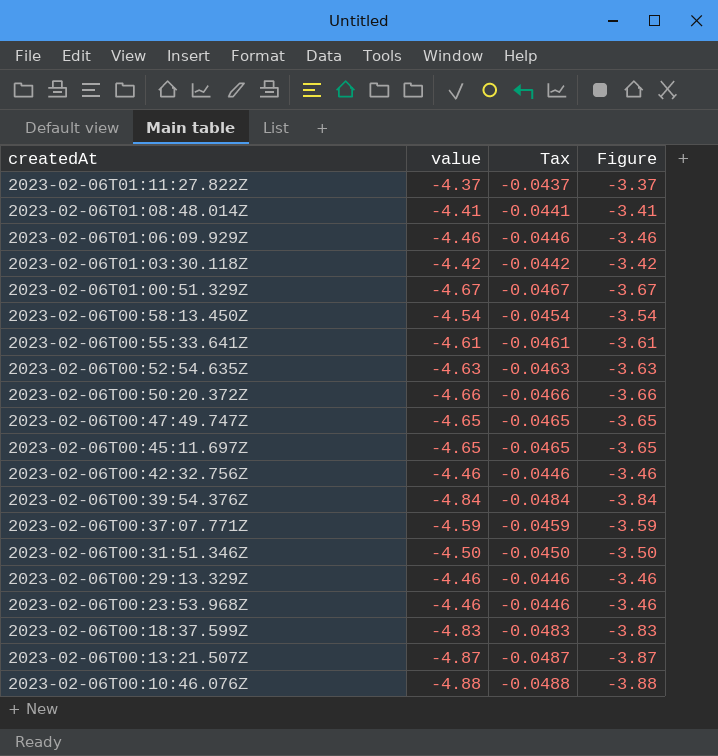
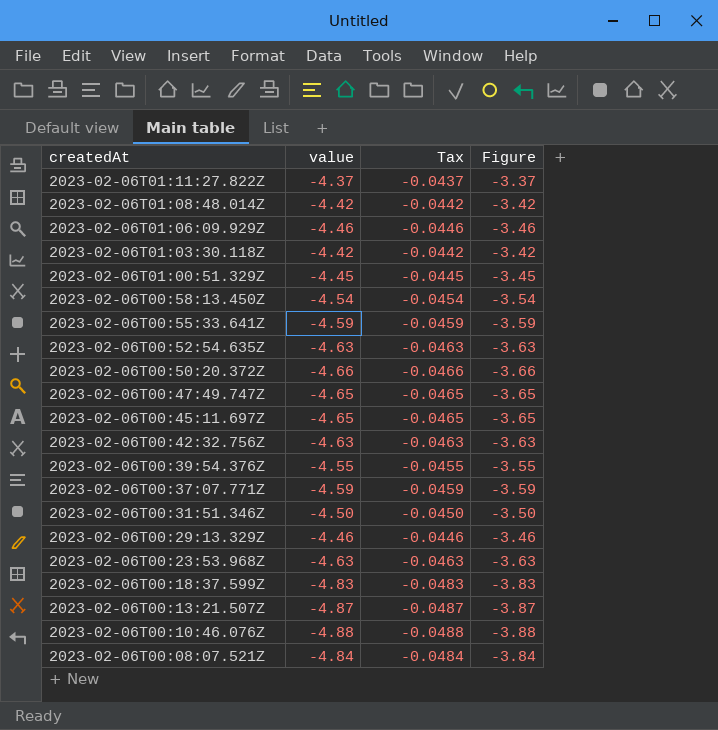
2023-02-06T01:08:48.014Z | value: -4.41 -> -4.42
2023-02-06T01:08:48.014Z | Tax: -0.0441 -> -0.0442
2023-02-06T01:08:48.014Z | Figure: -3.41 -> -3.42
2023-02-06T01:00:51.329Z | value: -4.67 -> -4.45
2023-02-06T01:00:51.329Z | Tax: -0.0467 -> -0.0445
2023-02-06T01:00:51.329Z | Figure: -3.67 -> -3.45
2023-02-06T00:55:33.641Z | value: -4.61 -> -4.59
2023-02-06T00:55:33.641Z | Tax: -0.0461 -> -0.0459
2023-02-06T00:55:33.641Z | Figure: -3.61 -> -3.59
2023-02-06T00:42:32.756Z | value: -4.46 -> -4.63
2023-02-06T00:42:32.756Z | Tax: -0.0446 -> -0.0463
2023-02-06T00:42:32.756Z | Figure: -3.46 -> -3.63
2023-02-06T00:39:54.376Z | value: -4.84 -> -4.55
2023-02-06T00:39:54.376Z | Tax: -0.0484 -> -0.0455
2023-02-06T00:39:54.376Z | Figure: -3.84 -> -3.55
2023-02-06T00:23:53.968Z | value: -4.46 -> -4.63
2023-02-06T00:23:53.968Z | Tax: -0.0446 -> -0.0463
2023-02-06T00:23:53.968Z | Figure: -3.46 -> -3.63
row 2023-02-06T00:08:07.521Z: none -> -4.84 | -0.0484 | -3.84

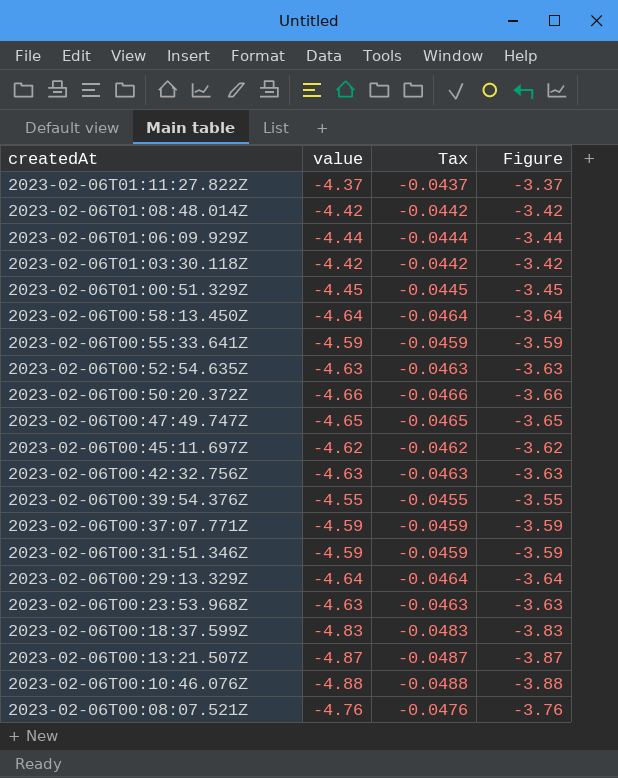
2023-02-06T01:06:09.929Z | value: -4.46 -> -4.44
2023-02-06T01:06:09.929Z | Tax: -0.0446 -> -0.0444
2023-02-06T01:06:09.929Z | Figure: -3.46 -> -3.44
2023-02-06T00:58:13.450Z | value: -4.54 -> -4.64
2023-02-06T00:58:13.450Z | Tax: -0.0454 -> -0.0464
2023-02-06T00:58:13.450Z | Figure: -3.54 -> -3.64
2023-02-06T00:45:11.697Z | value: -4.65 -> -4.62
2023-02-06T00:45:11.697Z | Tax: -0.0465 -> -0.0462
2023-02-06T00:45:11.697Z | Figure: -3.65 -> -3.62
2023-02-06T00:31:51.346Z | value: -4.50 -> -4.59
2023-02-06T00:31:51.346Z | Tax: -0.0450 -> -0.0459
2023-02-06T00:31:51.346Z | Figure: -3.50 -> -3.59
2023-02-06T00:29:13.329Z | value: -4.46 -> -4.64
2023-02-06T00:29:13.329Z | Tax: -0.0446 -> -0.0464
2023-02-06T00:29:13.329Z | Figure: -3.46 -> -3.64
2023-02-06T00:08:07.521Z | value: -4.84 -> -4.76
2023-02-06T00:08:07.521Z | Tax: -0.0484 -> -0.0476
2023-02-06T00:08:07.521Z | Figure: -3.84 -> -3.76

